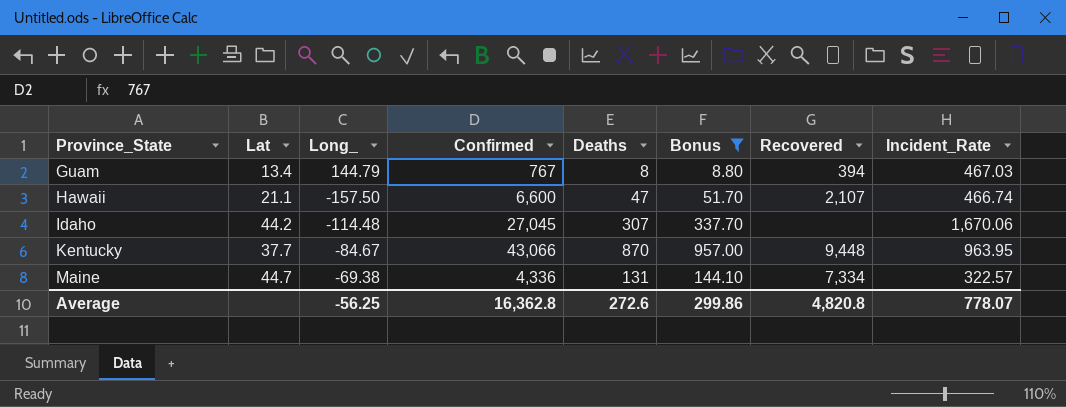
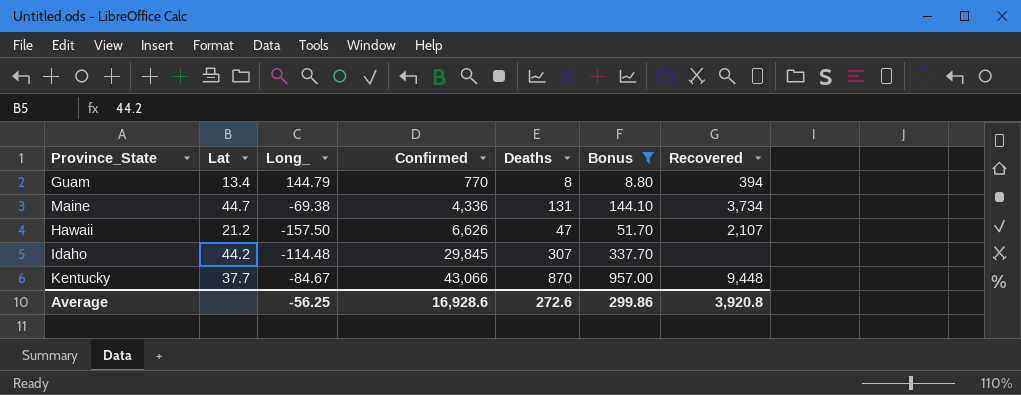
row order: Province_State ascending -> Confirmed ascending
column Incident_Rate | position: 8 -> none
Guam | Confirmed: 767 -> 770
Maine | Recovered: 7,334 -> 3,734
Hawaii | Lat: 21.1 -> 21.2
Hawaii | Confirmed: 6,600 -> 6,626
Idaho | Confirmed: 27,045 -> 29,845
Average | Confirmed: 16,362.8 -> 16,928.6
Average | Recovered: 4,820.8 -> 3,920.8

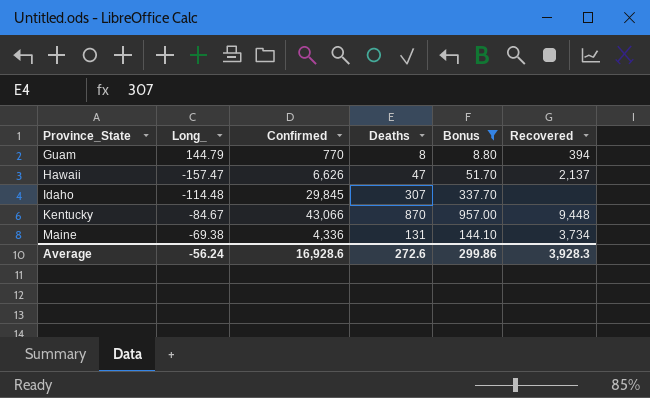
row order: Confirmed ascending -> Province_State ascending
column Lat | position: 2 -> none
Hawaii | Long_: -157.50 -> -157.47
Hawaii | Recovered: 2,107 -> 2,137
Average | Long_: -56.25 -> -56.24
Average | Recovered: 3,920.8 -> 3,928.3

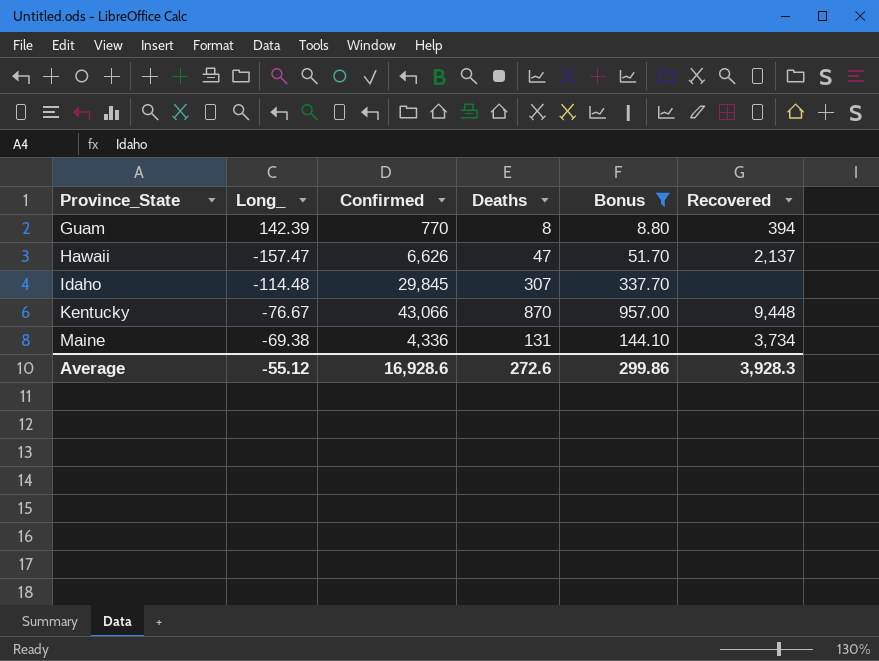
Guam | Long_: 144.79 -> 142.39
Kentucky | Long_: -84.67 -> -76.67
Average | Long_: -56.24 -> -55.12

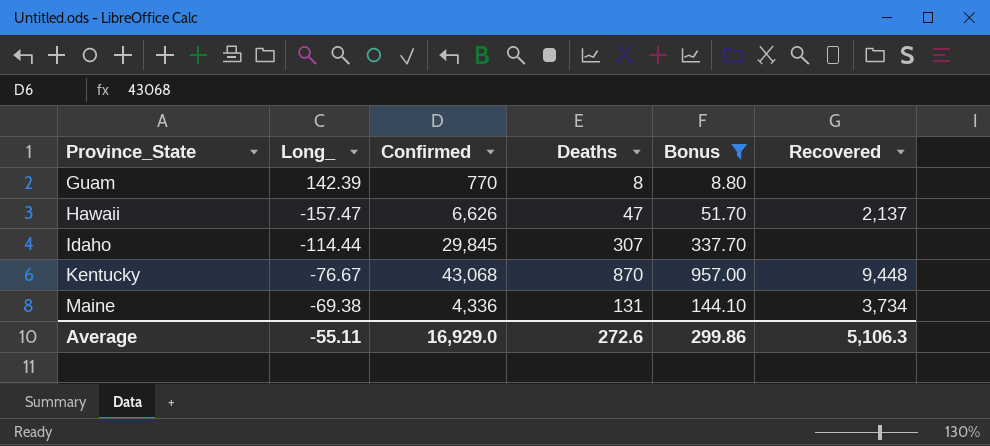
Guam | Recovered: 394 -> none
Idaho | Long_: -114.48 -> -114.44
Kentucky | Confirmed: 43,066 -> 43,068
Average | Long_: -55.12 -> -55.11
Average | Confirmed: 16,928.6 -> 16,929.0
Average | Recovered: 3,928.3 -> 5,106.3

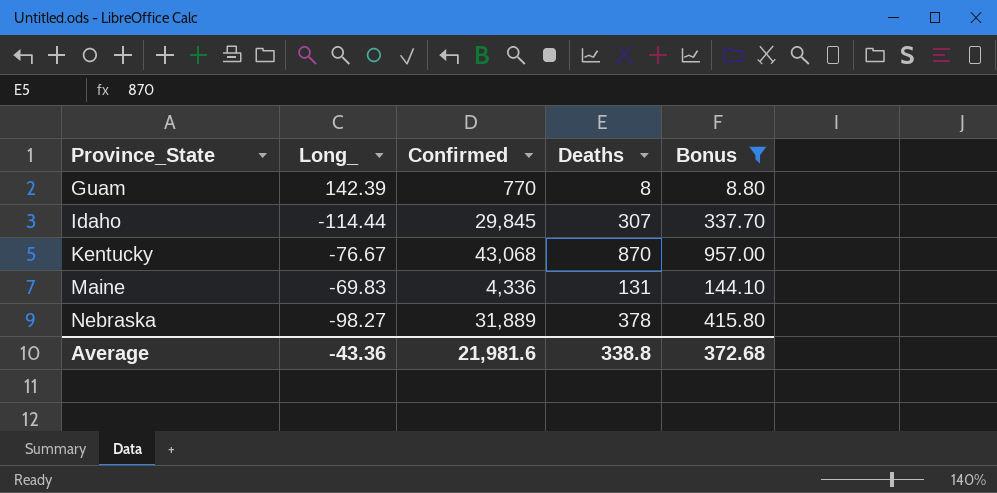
column Recovered | position: 6 -> none
row Hawaii: -157.47 | 6,626 | 47 | 51.70 | 2,137 -> none
Maine | Long_: -69.38 -> -69.83
row Nebraska: none -> -98.27 | 31,889 | 378 | 415.80
Average | Long_: -55.11 -> -43.36
Average | Confirmed: 16,929.0 -> 21,981.6
Average | Deaths: 272.6 -> 338.8
Average | Bonus: 299.86 -> 372.68

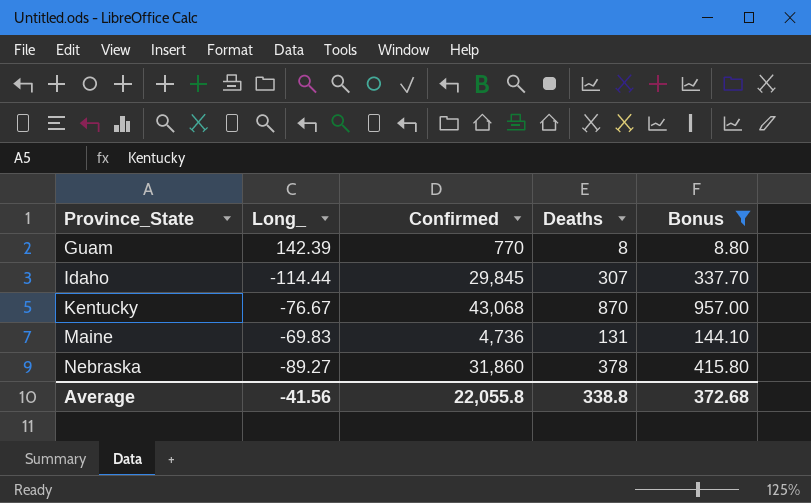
Maine | Confirmed: 4,336 -> 4,736
Nebraska | Long_: -98.27 -> -89.27
Nebraska | Confirmed: 31,889 -> 31,860
Average | Long_: -43.36 -> -41.56
Average | Confirmed: 21,981.6 -> 22,055.8

